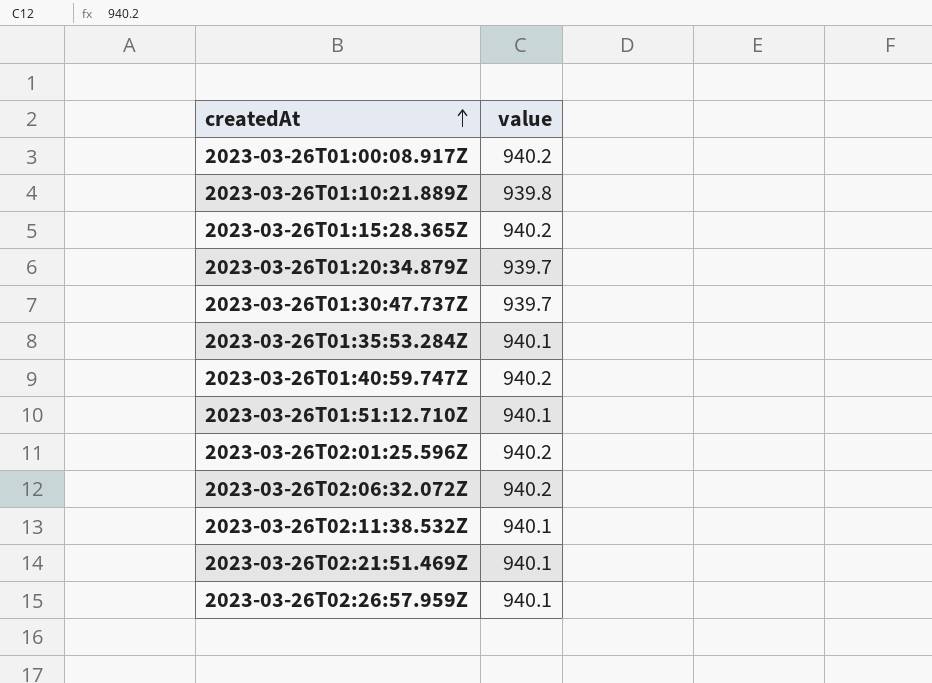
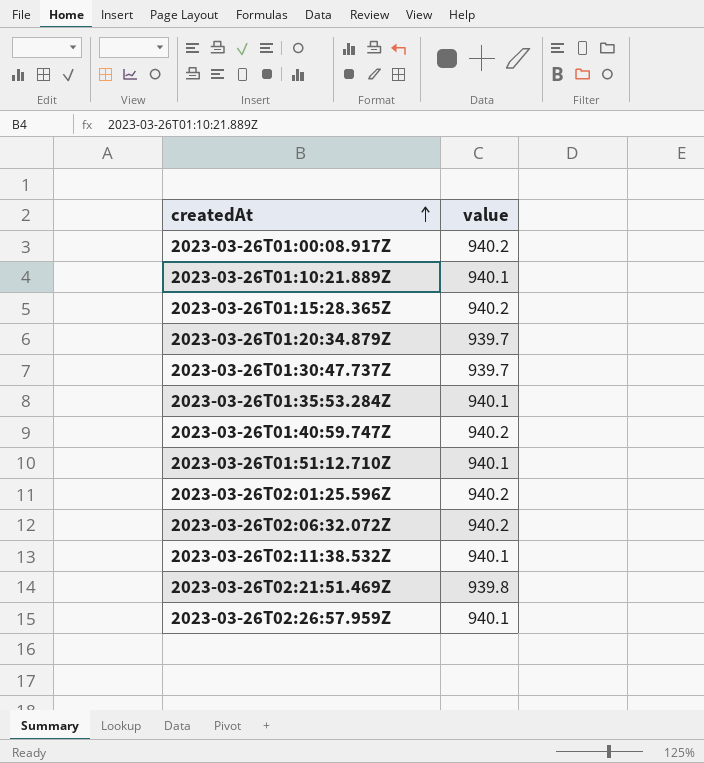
2023-03-26T01:10:21.889Z | value: 939.8 -> 940.1
2023-03-26T02:21:51.469Z | value: 940.1 -> 939.8

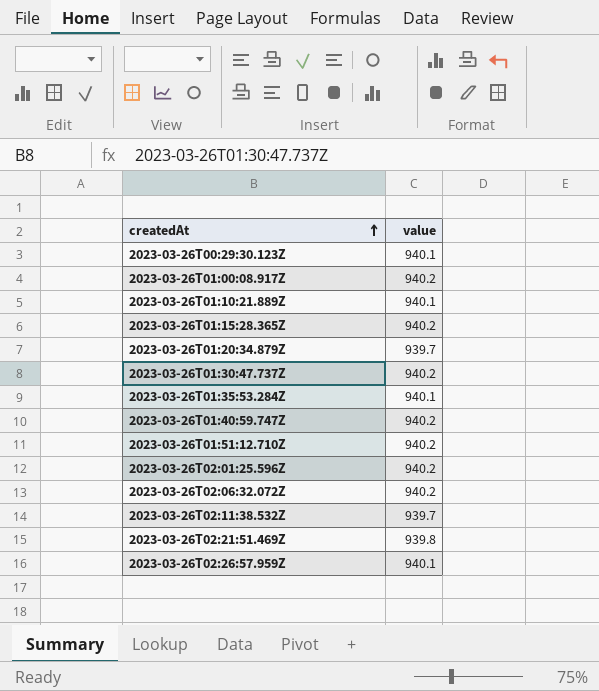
row 2023-03-26T00:29:30.123Z: none -> 940.1
2023-03-26T01:30:47.737Z | value: 939.7 -> 940.2
2023-03-26T01:51:12.710Z | value: 940.1 -> 940.2
2023-03-26T02:11:38.532Z | value: 940.1 -> 939.7

